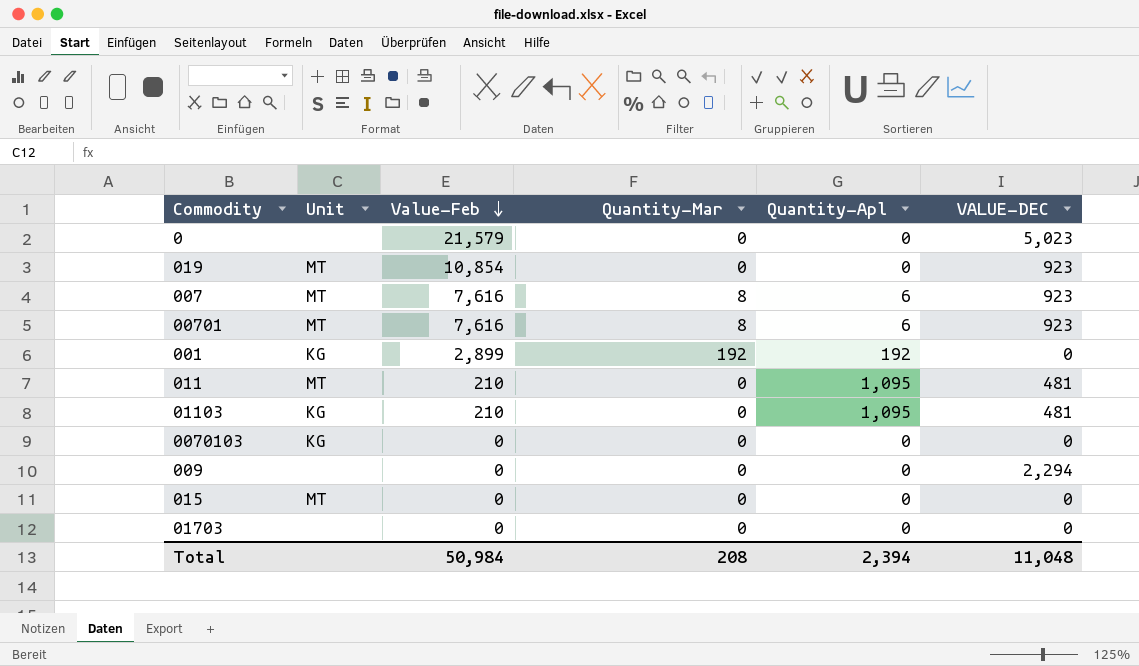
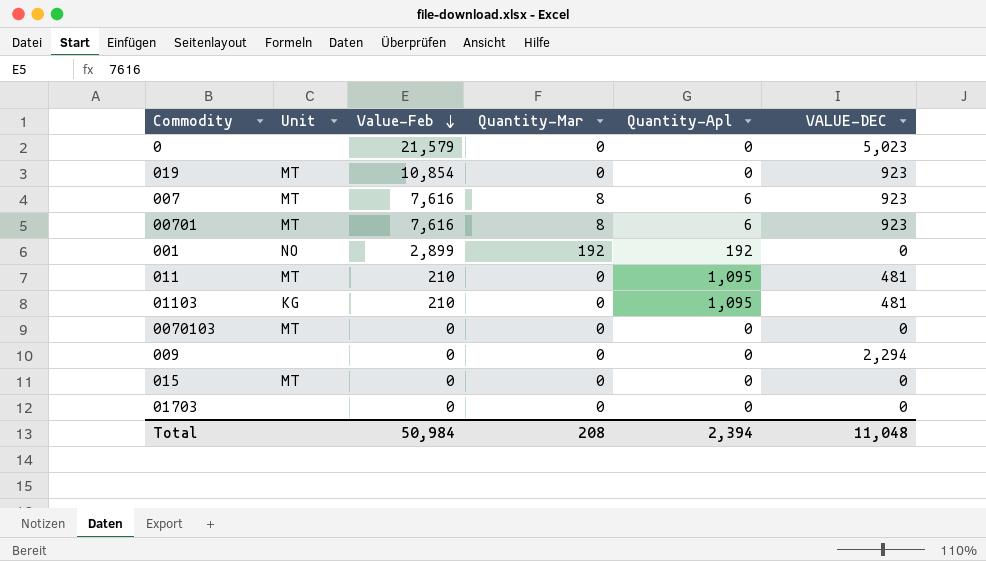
001 | Unit: KG -> NO
0070103 | Unit: KG -> MT

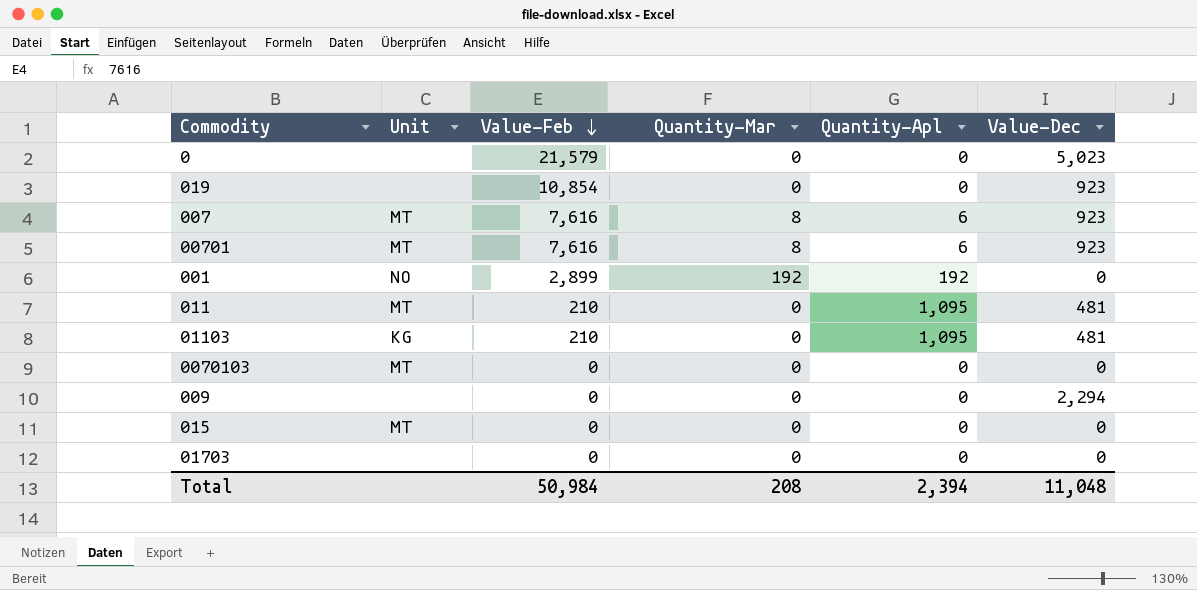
column name: VALUE-DEC -> Value-Dec
019 | Unit: MT -> none

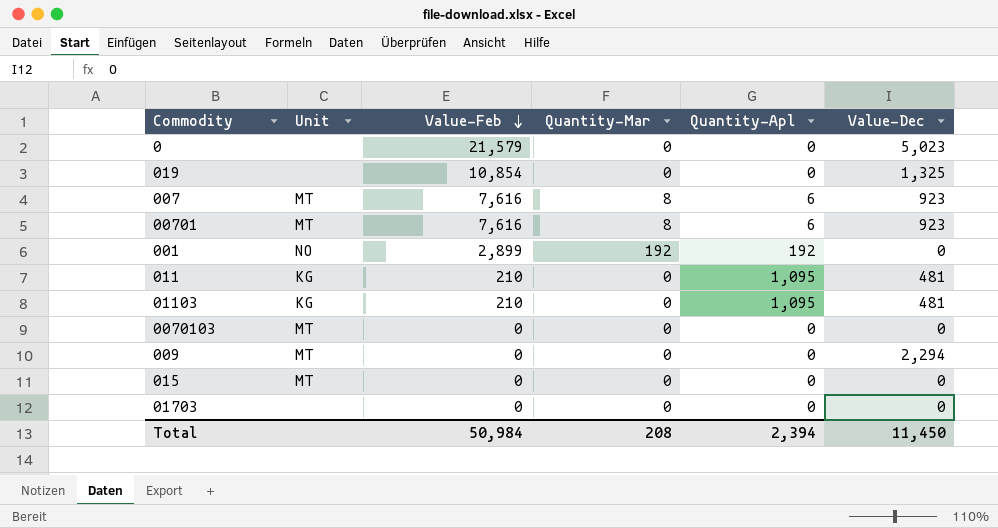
019 | Value-Dec: 923 -> 1,325
011 | Unit: MT -> KG
009 | Unit: none -> MT
Total | Value-Dec: 11,048 -> 11,450

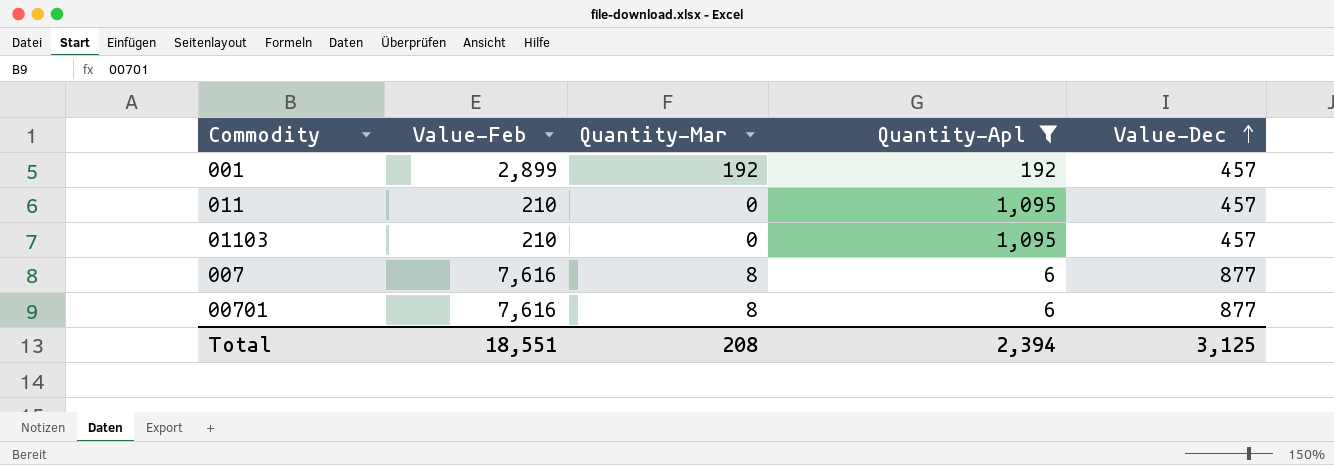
filter: none -> Quantity-Apl != 0
row order: Value-Feb descending -> Value-Dec ascending
column Unit | position: 2 -> none
001 | Value-Dec: 0 -> 457
011 | Value-Dec: 481 -> 457
01103 | Value-Dec: 481 -> 457
007 | Value-Dec: 923 -> 877
00701 | Value-Dec: 923 -> 877
Total | Value-Feb: 50,984 -> 18,551
Total | Value-Dec: 11,450 -> 3,125

